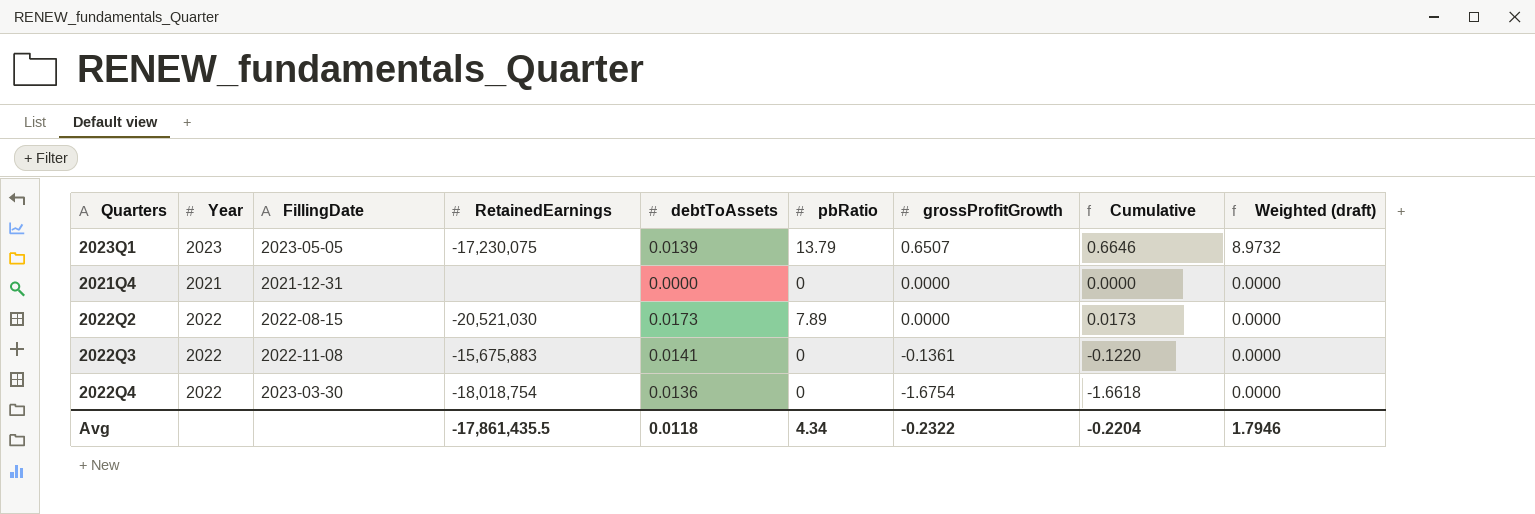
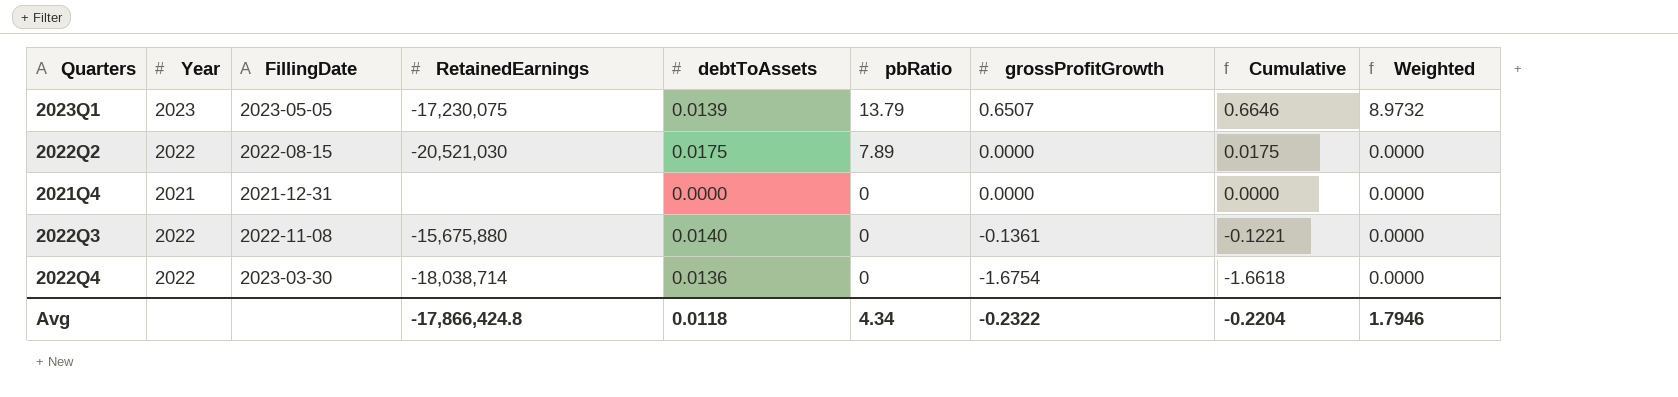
row order: grossProfitGrowth descending -> pbRatio descending
column name: Weighted (draft) -> Weighted
2022Q2 | debtToAssets: 0.0173 -> 0.0175
2022Q2 | Cumulative: 0.0173 -> 0.0175
2022Q3 | RetainedEarnings: -15,675,883 -> -15,675,880
2022Q3 | debtToAssets: 0.0141 -> 0.0140
2022Q3 | Cumulative: -0.1220 -> -0.1221
2022Q4 | RetainedEarnings: -18,018,754 -> -18,038,714
Avg | RetainedEarnings: -17,861,435.5 -> -17,866,424.8

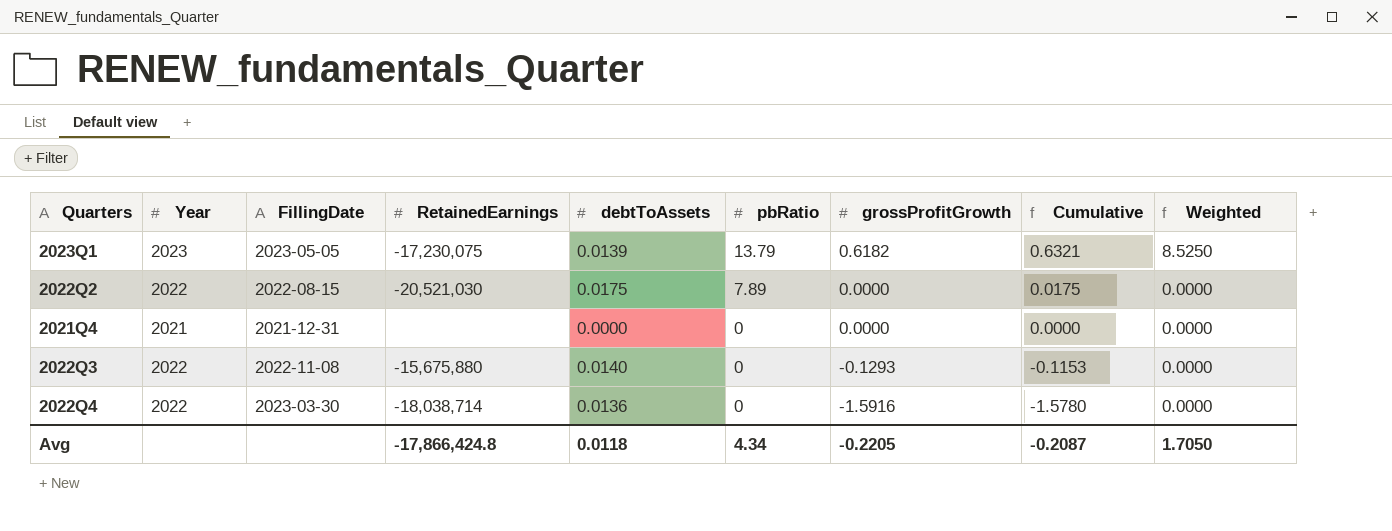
2023Q1 | grossProfitGrowth: 0.6507 -> 0.6182
2023Q1 | Cumulative: 0.6646 -> 0.6321
2023Q1 | Weighted: 8.9732 -> 8.5250
2022Q3 | grossProfitGrowth: -0.1361 -> -0.1293
2022Q3 | Cumulative: -0.1221 -> -0.1153
2022Q4 | grossProfitGrowth: -1.6754 -> -1.5916
2022Q4 | Cumulative: -1.6618 -> -1.5780
Avg | grossProfitGrowth: -0.2322 -> -0.2205
Avg | Cumulative: -0.2204 -> -0.2087
Avg | Weighted: 1.7946 -> 1.7050

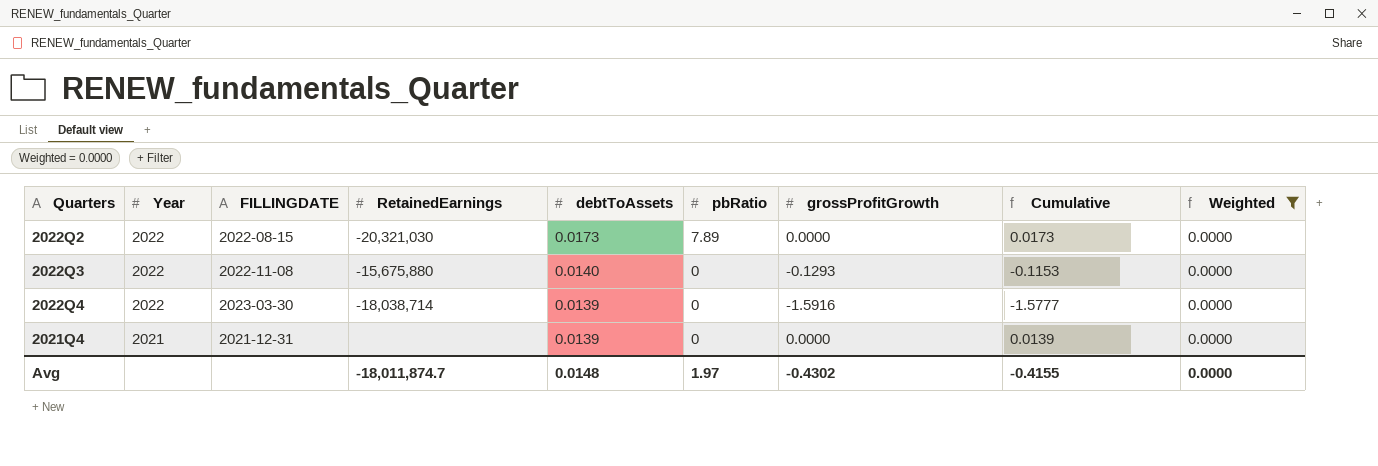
filter: none -> Weighted = 0.0000
row order: pbRatio descending -> Year descending
column name: FillingDate -> FILLINGDATE
2022Q2 | RetainedEarnings: -20,521,030 -> -20,321,030
2022Q2 | debtToAssets: 0.0175 -> 0.0173
2022Q2 | Cumulative: 0.0175 -> 0.0173
2022Q4 | debtToAssets: 0.0136 -> 0.0139
2022Q4 | Cumulative: -1.5780 -> -1.5777
2021Q4 | debtToAssets: 0.0000 -> 0.0139
2021Q4 | Cumulative: 0.0000 -> 0.0139
Avg | RetainedEarnings: -17,866,424.8 -> -18,011,874.7
Avg | debtToAssets: 0.0118 -> 0.0148
Avg | pbRatio: 4.34 -> 1.97
Avg | grossProfitGrowth: -0.2205 -> -0.4302
Avg | Cumulative: -0.2087 -> -0.4155
Avg | Weighted: 1.7050 -> 0.0000

